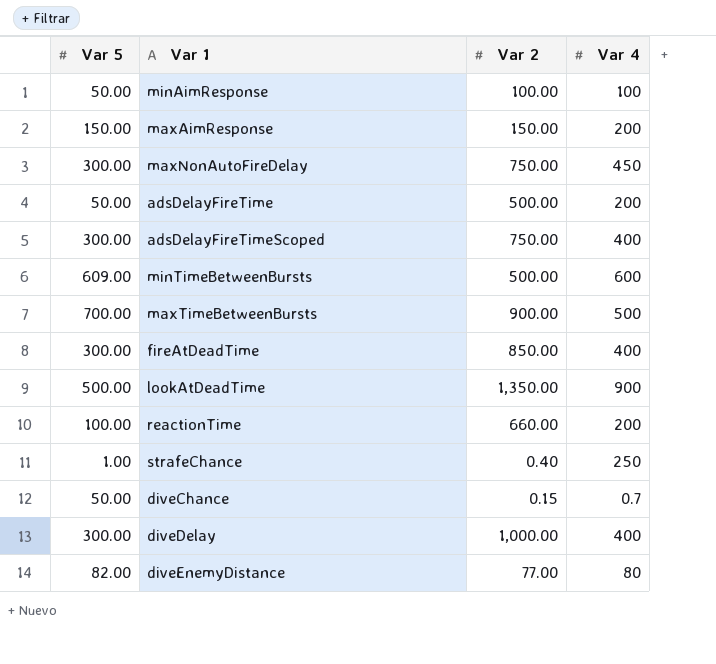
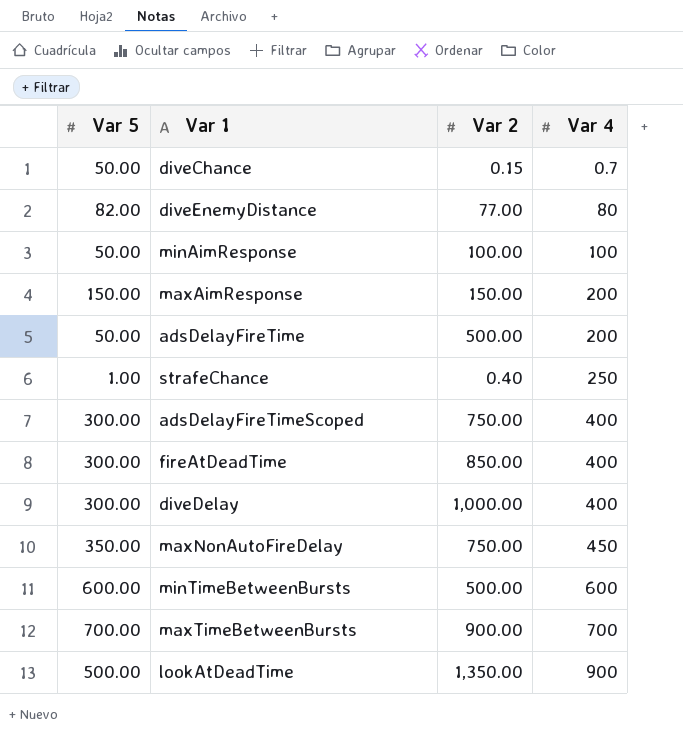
row order: none -> Var 4 ascending
row reactionTime: 100.00 | 660.00 | 200 -> none
maxNonAutoFireDelay | Var 5: 300.00 -> 350.00
minTimeBetweenBursts | Var 5: 609.00 -> 600.00
maxTimeBetweenBursts | Var 4: 500 -> 700

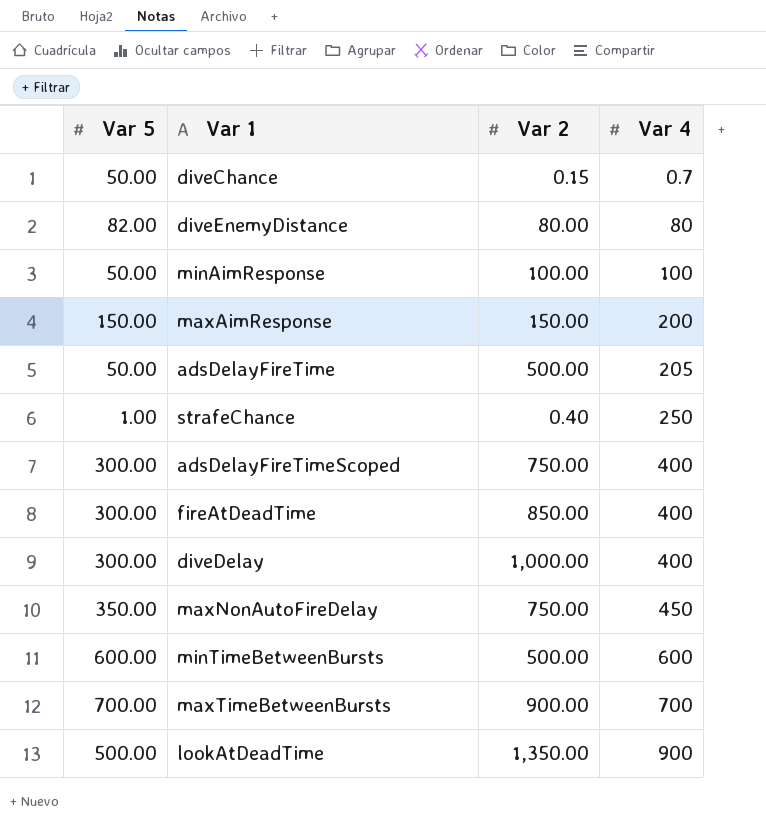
diveEnemyDistance | Var 2: 77.00 -> 80.00
adsDelayFireTime | Var 4: 200 -> 205

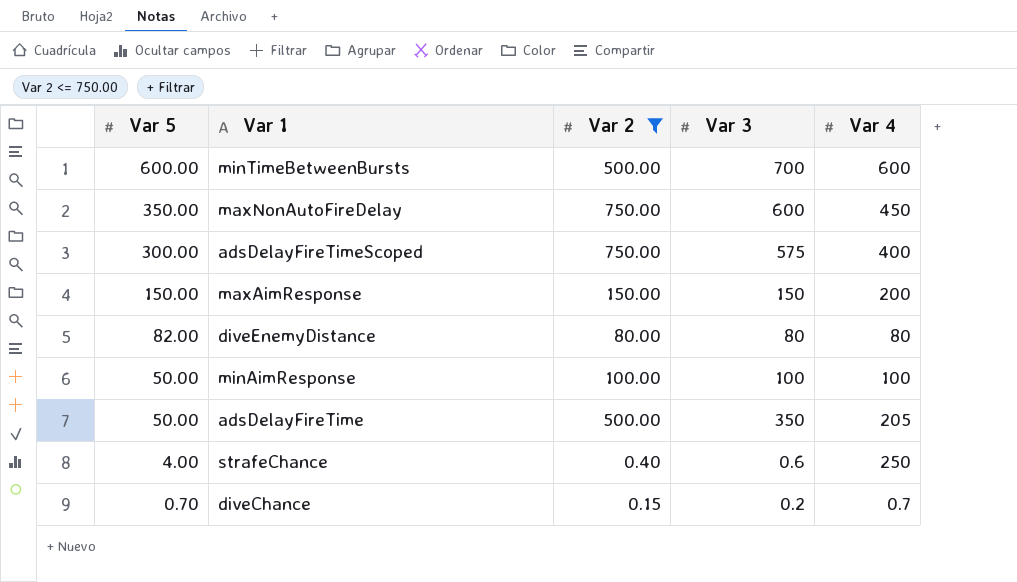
filter: none -> Var 2 <= 750.00
row order: Var 4 ascending -> Var 5 descending
column Var 3 | position: none -> 4
strafeChance | Var 5: 1.00 -> 4.00
diveChance | Var 5: 50.00 -> 0.70

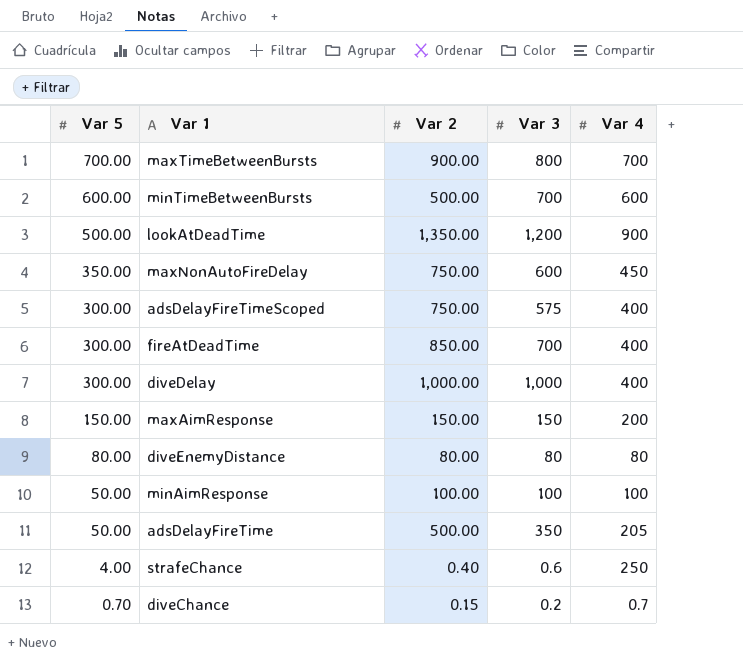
filter: Var 2 <= 750.00 -> none
diveEnemyDistance | Var 5: 82.00 -> 80.00

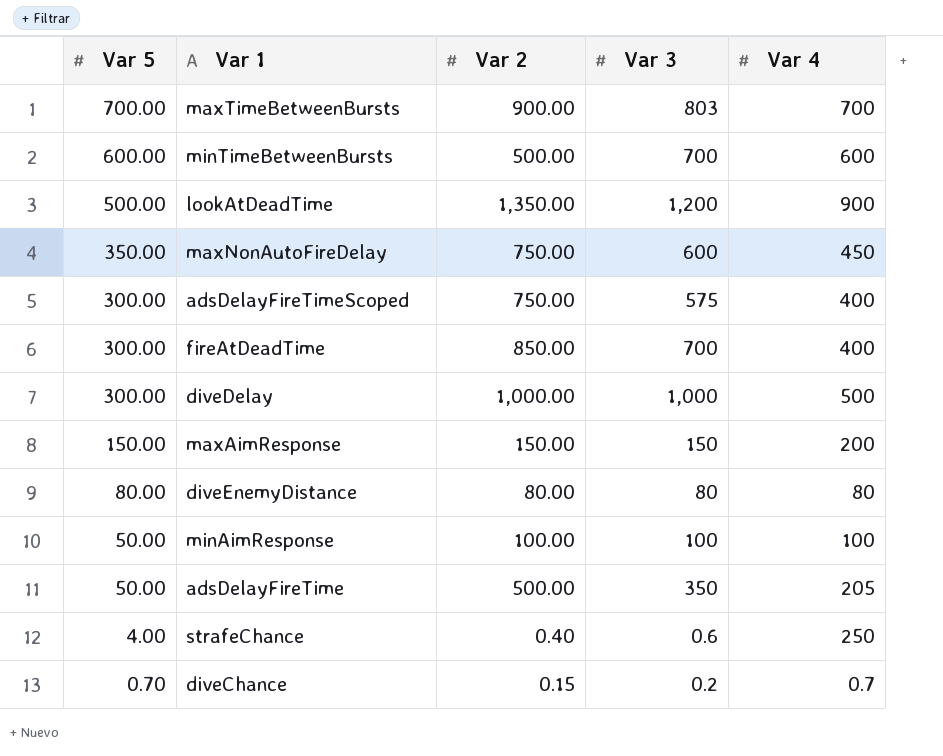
maxTimeBetweenBursts | Var 3: 800 -> 803
diveDelay | Var 4: 400 -> 500

